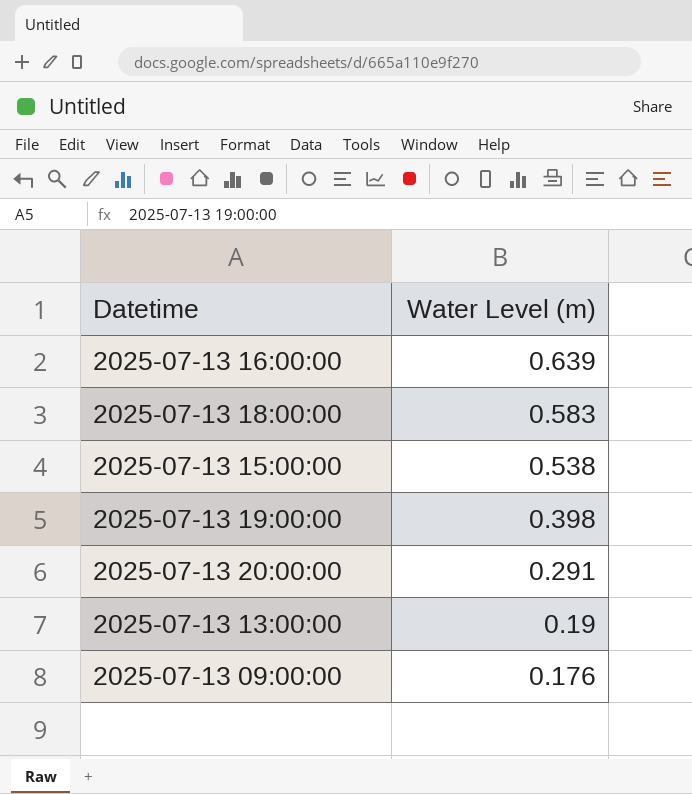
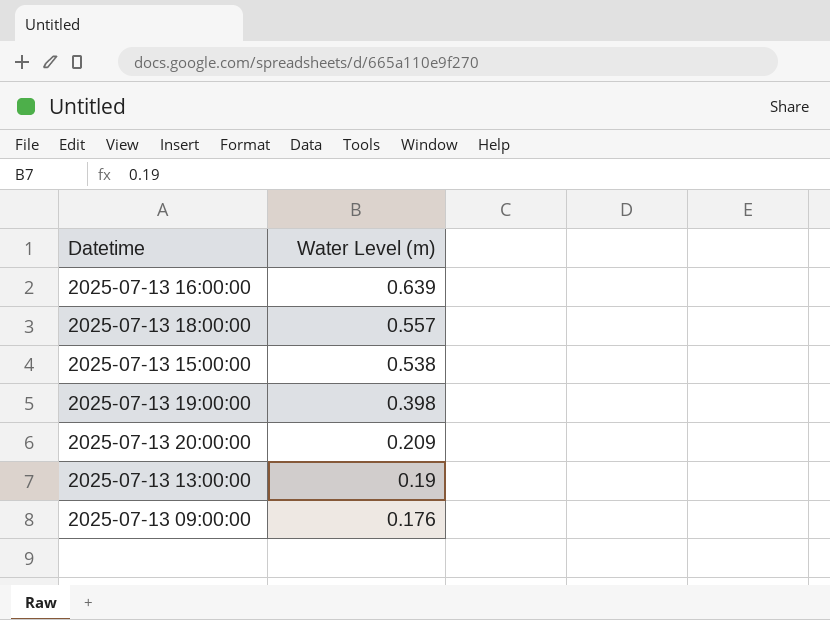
2025-07-13 18:00:00 | Water Level (m): 0.583 -> 0.557
2025-07-13 20:00:00 | Water Level (m): 0.291 -> 0.209

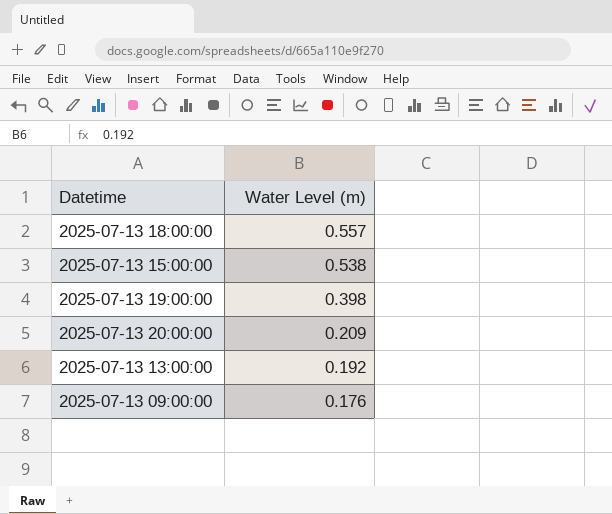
row 2025-07-13 16:00:00: 0.639 -> none
2025-07-13 13:00:00 | Water Level (m): 0.19 -> 0.192

